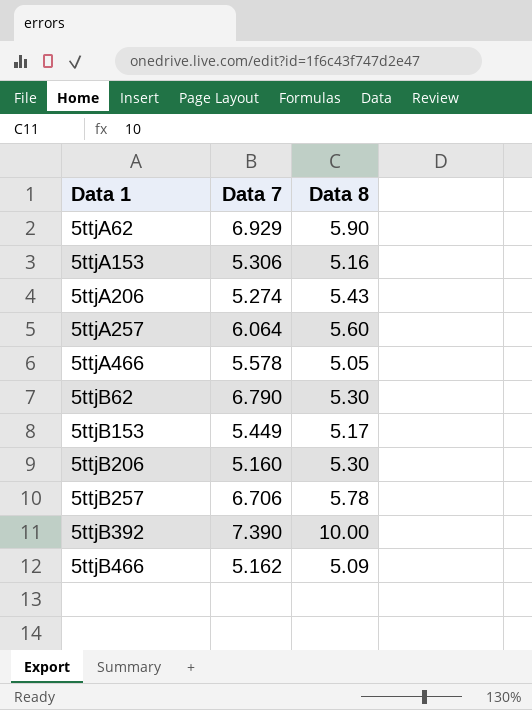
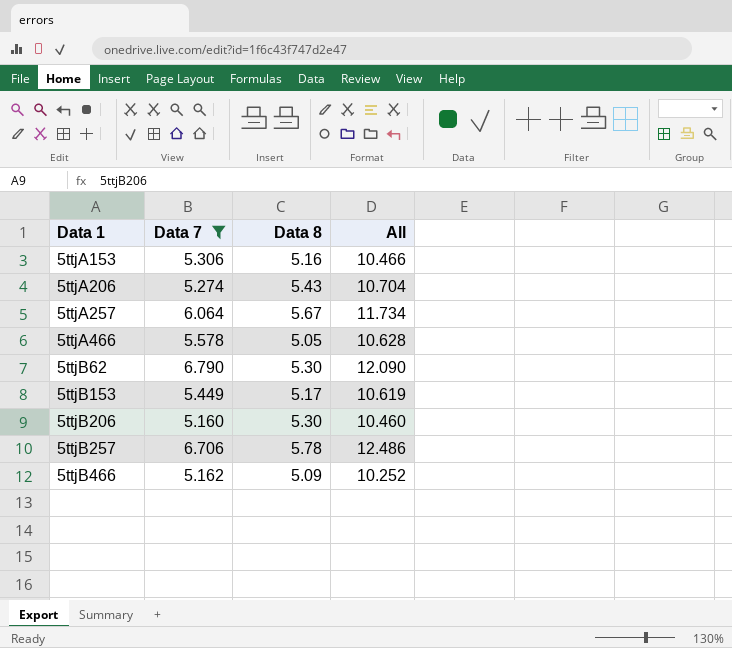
filter: none -> Data 7 <= 6.790
column All | formula: none -> [Data 7] + [Data 8]
5ttjA257 | Data 8: 5.60 -> 5.67

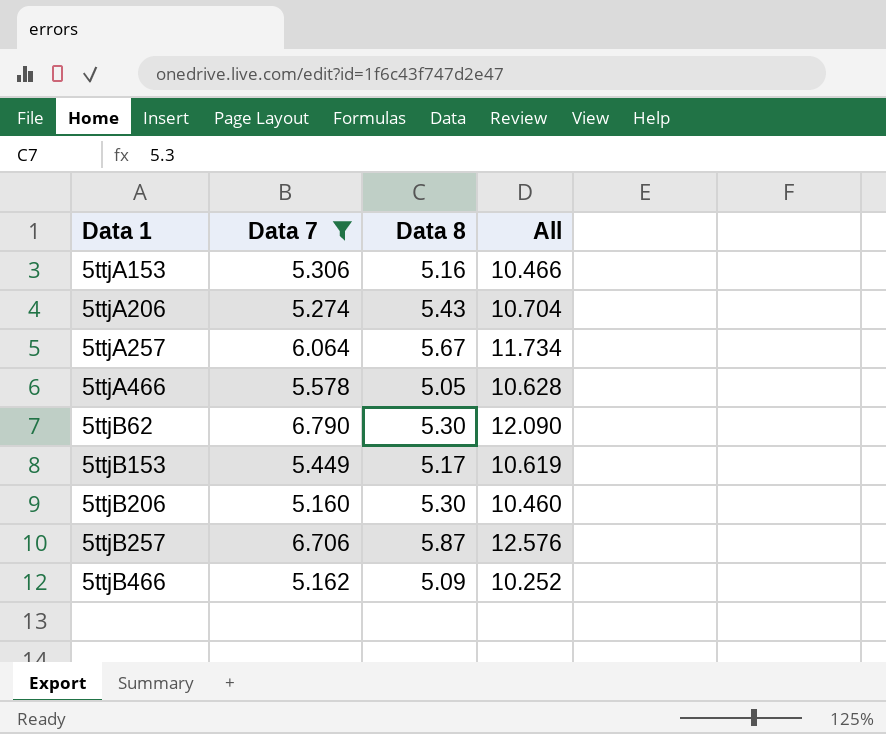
5ttjB257 | Data 8: 5.78 -> 5.87
5ttjB257 | All: 12.486 -> 12.576

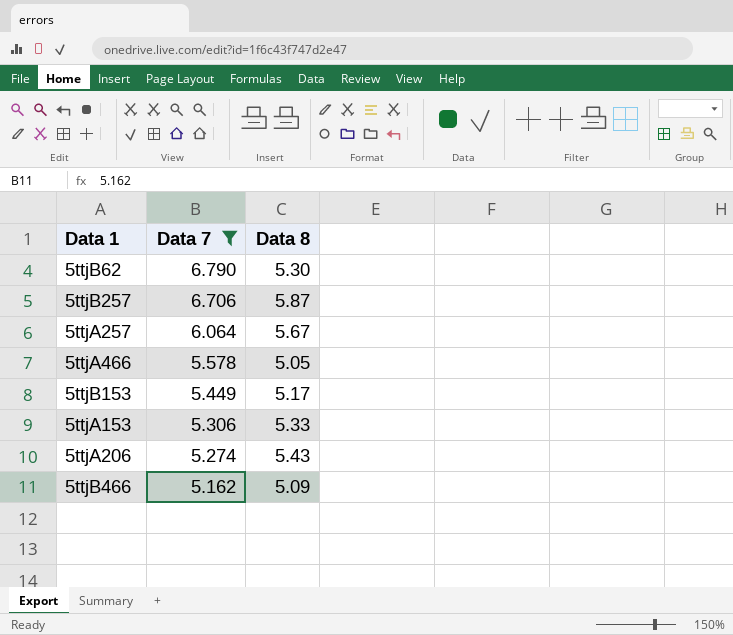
row order: Data 1 ascending -> Data 7 descending
column All | formula: [Data 7] + [Data 8] -> none
row 5ttjB206: 5.160 | 5.30 | 10.460 -> none
5ttjA153 | Data 8: 5.16 -> 5.33

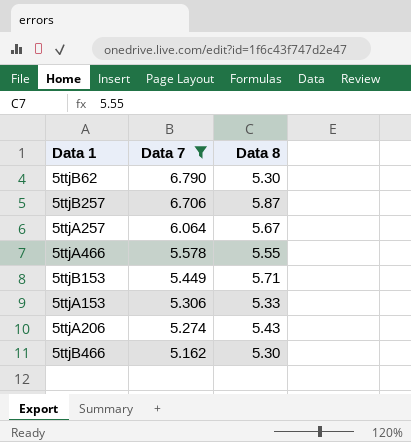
5ttjA466 | Data 8: 5.05 -> 5.55
5ttjB153 | Data 8: 5.17 -> 5.71
5ttjB466 | Data 8: 5.09 -> 5.30

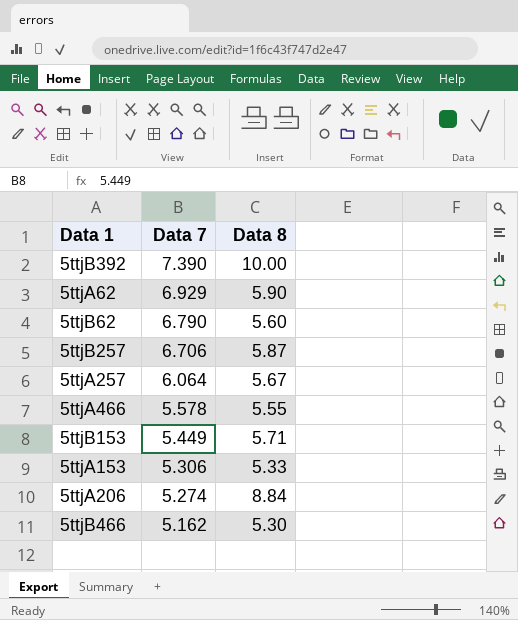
filter: Data 7 <= 6.790 -> none
5ttjB62 | Data 8: 5.30 -> 5.60
5ttjA206 | Data 8: 5.43 -> 8.84

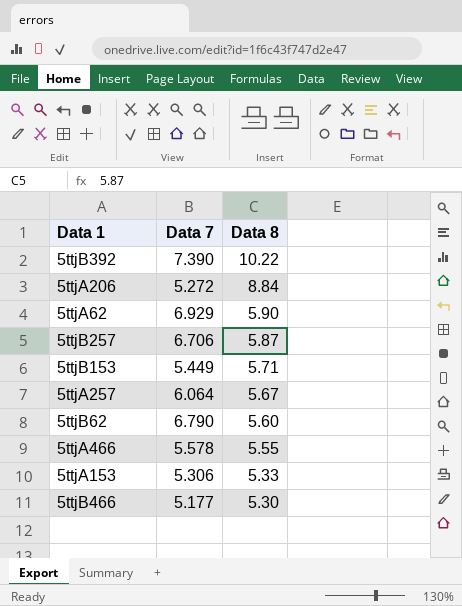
row order: Data 7 descending -> Data 8 descending
5ttjB392 | Data 8: 10.00 -> 10.22
5ttjA206 | Data 7: 5.274 -> 5.272
5ttjB466 | Data 7: 5.162 -> 5.177

